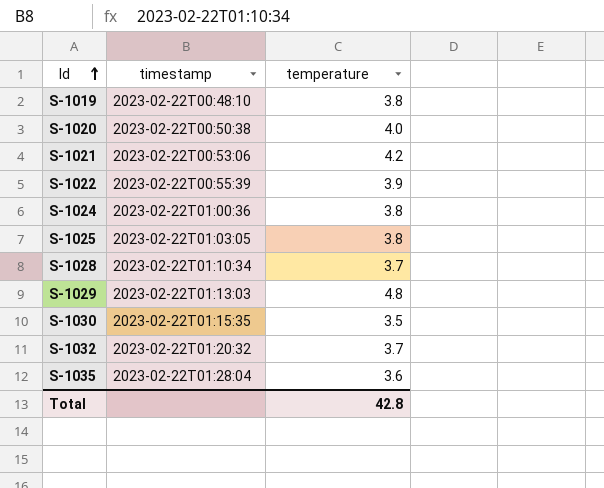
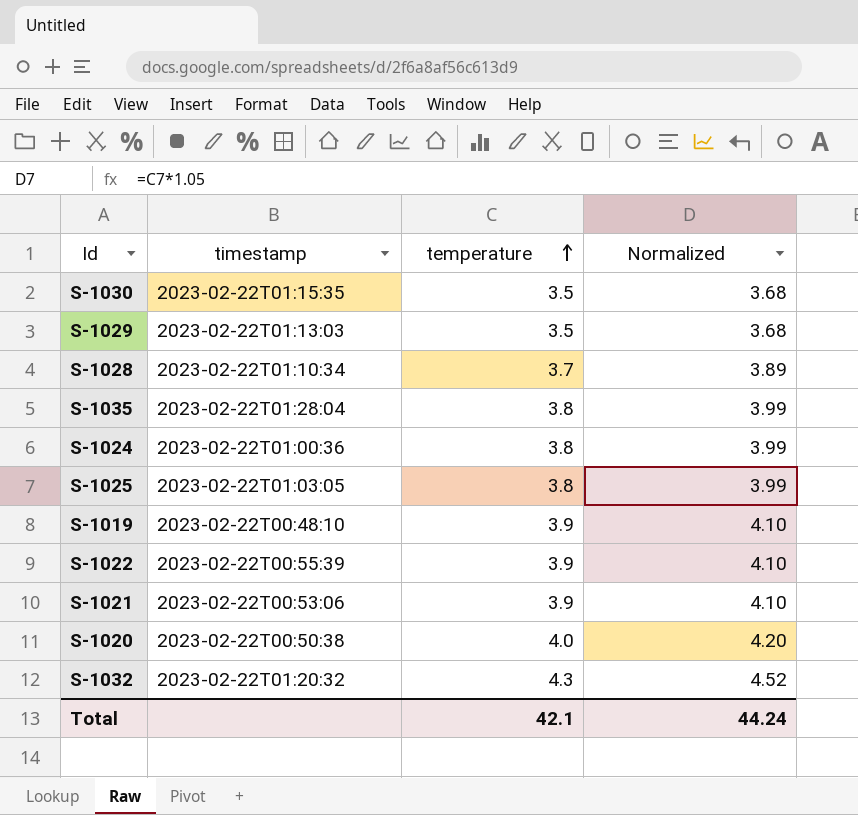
row order: Id ascending -> temperature ascending
column Normalized | formula: none -> [temperature] * 1.05
S-1029 | temperature: 4.8 -> 3.5
S-1035 | temperature: 3.6 -> 3.8
S-1019 | temperature: 3.8 -> 3.9
S-1021 | temperature: 4.2 -> 3.9
S-1032 | temperature: 3.7 -> 4.3
Total | temperature: 42.8 -> 42.1

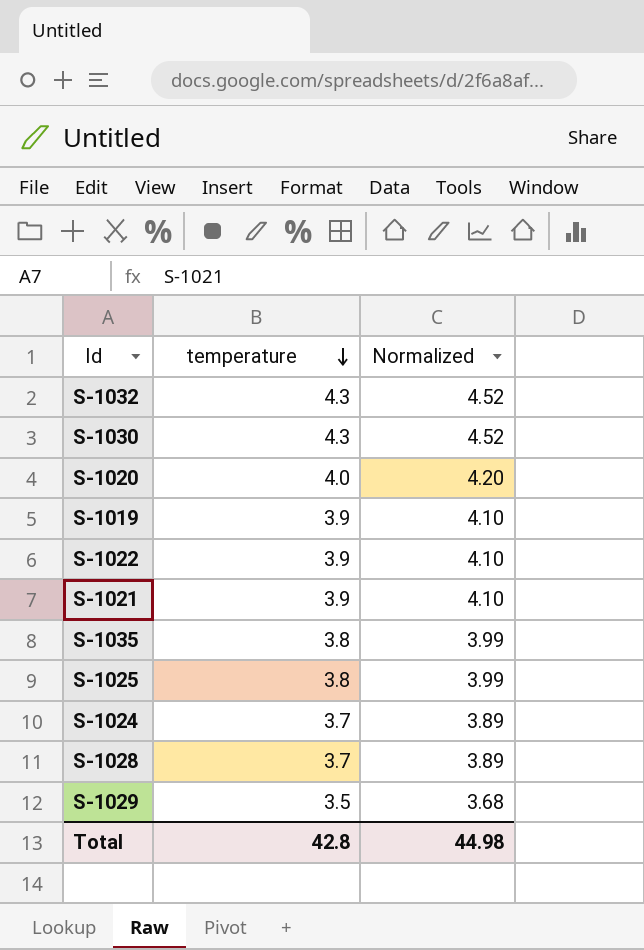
row order: temperature ascending -> temperature descending
column timestamp | position: 2 -> none
S-1030 | temperature: 3.5 -> 4.3
S-1030 | Normalized: 3.68 -> 4.52
S-1024 | temperature: 3.8 -> 3.7
S-1024 | Normalized: 3.99 -> 3.89
Total | temperature: 42.1 -> 42.8
Total | Normalized: 44.24 -> 44.98

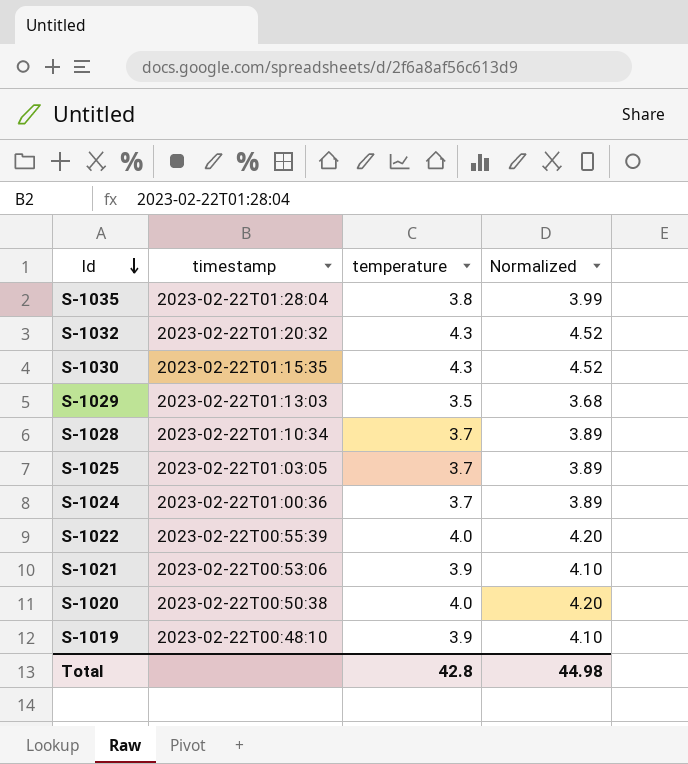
row order: temperature descending -> Id descending
column timestamp | position: none -> 2
S-1025 | temperature: 3.8 -> 3.7
S-1025 | Normalized: 3.99 -> 3.89
S-1022 | temperature: 3.9 -> 4.0
S-1022 | Normalized: 4.10 -> 4.20

